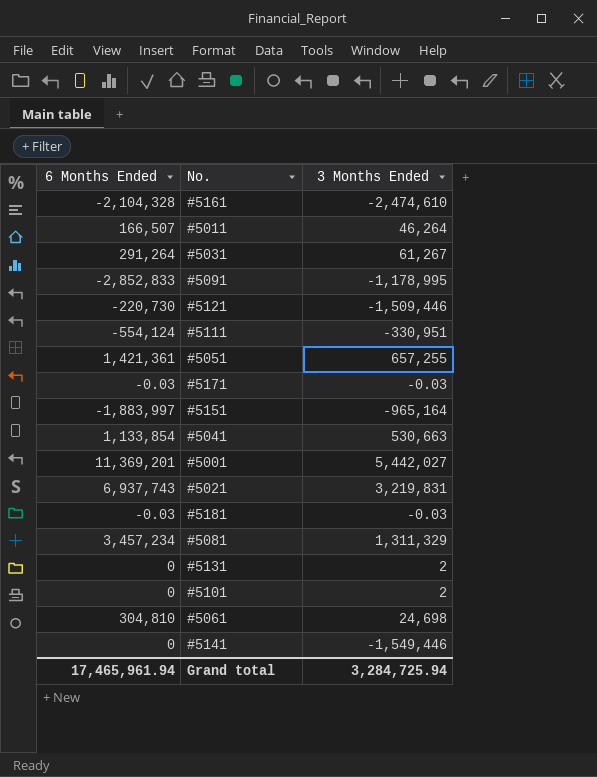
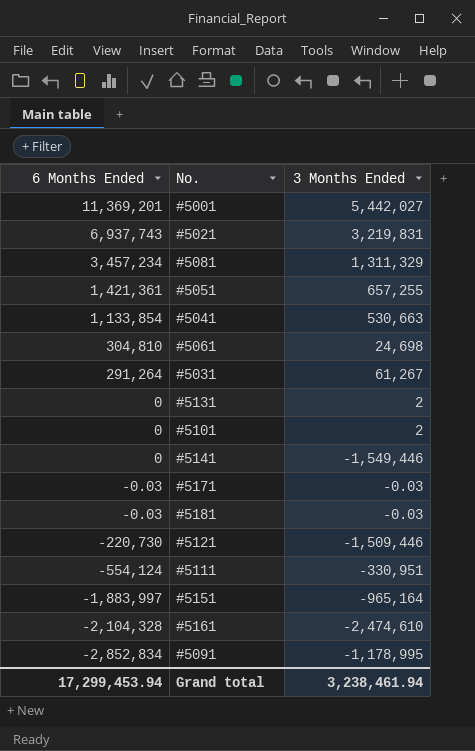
row order: none -> 6 Months Ended descending
row #5011: 166,507 | 46,264 -> none
#5091 | 6 Months Ended: -2,852,833 -> -2,852,834
Grand total | 6 Months Ended: 17,465,961.94 -> 17,299,453.94
Grand total | 3 Months Ended: 3,284,725.94 -> 3,238,461.94

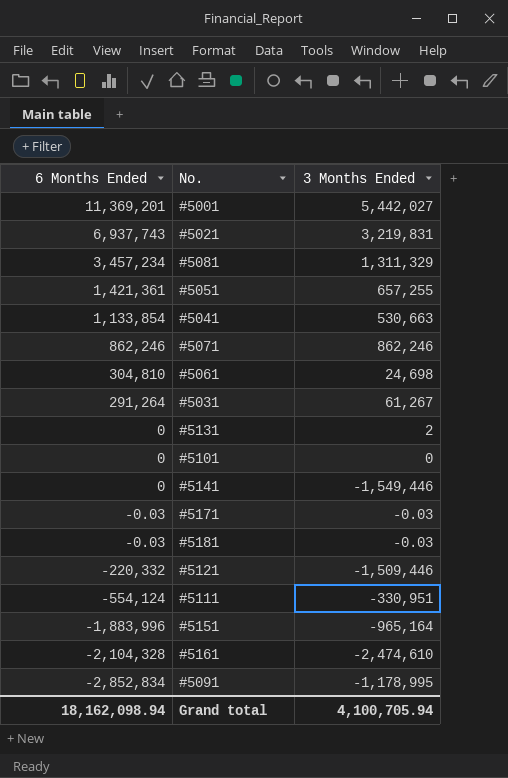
row #5071: none -> 862,246 | 862,246
#5101 | 3 Months Ended: 2 -> 0
#5121 | 6 Months Ended: -220,730 -> -220,332
#5151 | 6 Months Ended: -1,883,997 -> -1,883,996
Grand total | 6 Months Ended: 17,299,453.94 -> 18,162,098.94
Grand total | 3 Months Ended: 3,238,461.94 -> 4,100,705.94

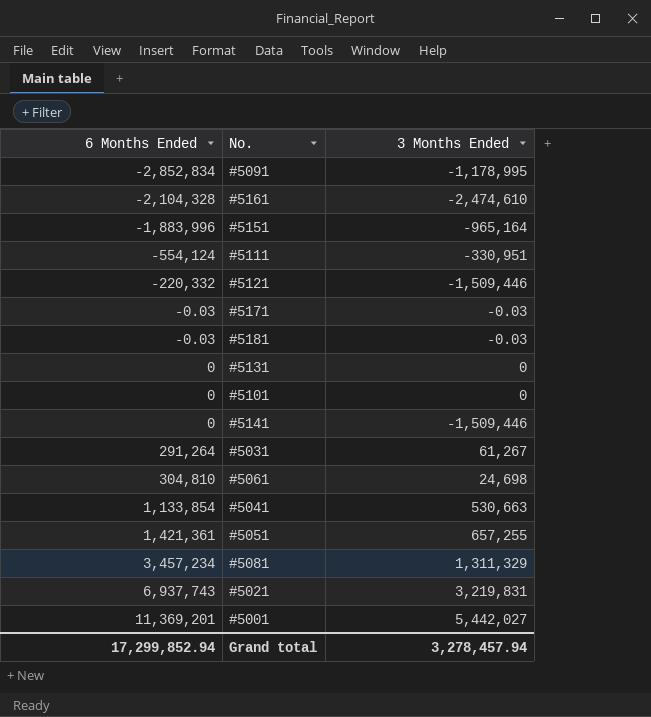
row order: 6 Months Ended descending -> 6 Months Ended ascending
row #5071: 862,246 | 862,246 -> none
#5131 | 3 Months Ended: 2 -> 0
#5141 | 3 Months Ended: -1,549,446 -> -1,509,446
Grand total | 6 Months Ended: 18,162,098.94 -> 17,299,852.94
Grand total | 3 Months Ended: 4,100,705.94 -> 3,278,457.94

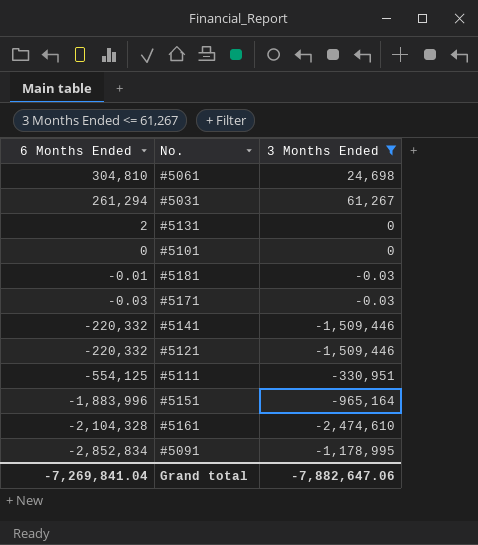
filter: none -> 3 Months Ended <= 61,267
row order: 6 Months Ended ascending -> 6 Months Ended descending
#5031 | 6 Months Ended: 291,264 -> 261,294
#5131 | 6 Months Ended: 0 -> 2
#5181 | 6 Months Ended: -0.03 -> -0.01
#5141 | 6 Months Ended: 0 -> -220,332
#5111 | 6 Months Ended: -554,124 -> -554,125
Grand total | 6 Months Ended: 17,299,852.94 -> -7,269,841.04
Grand total | 3 Months Ended: 3,278,457.94 -> -7,882,647.06

